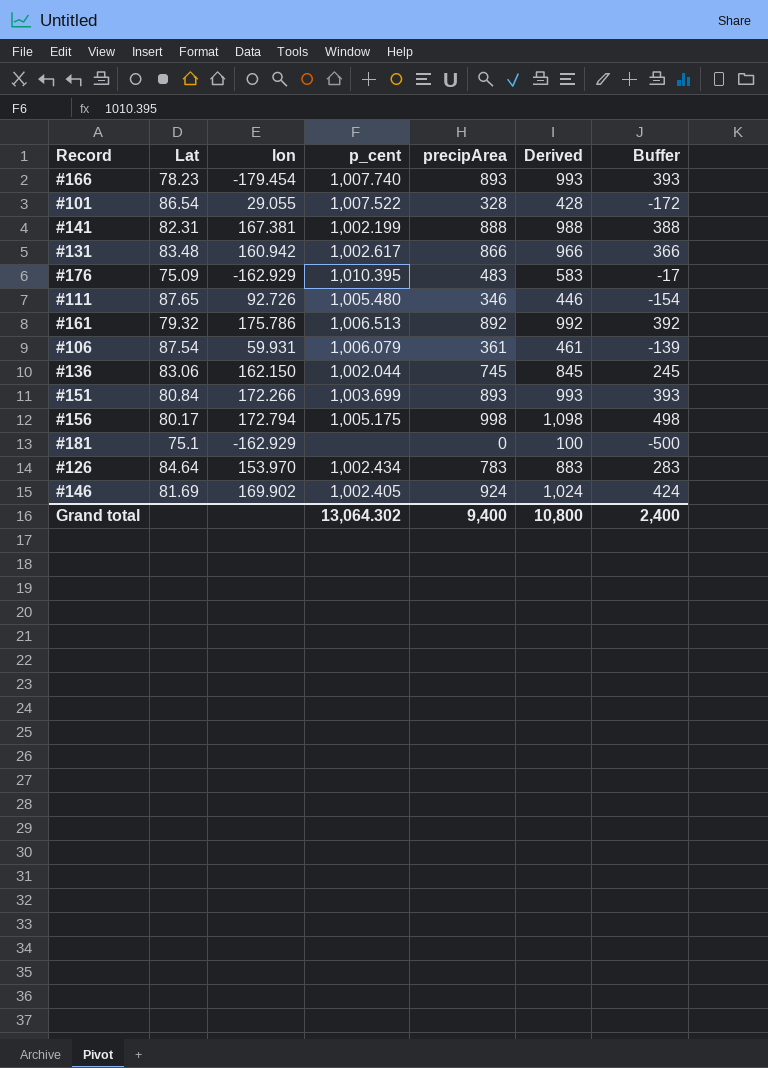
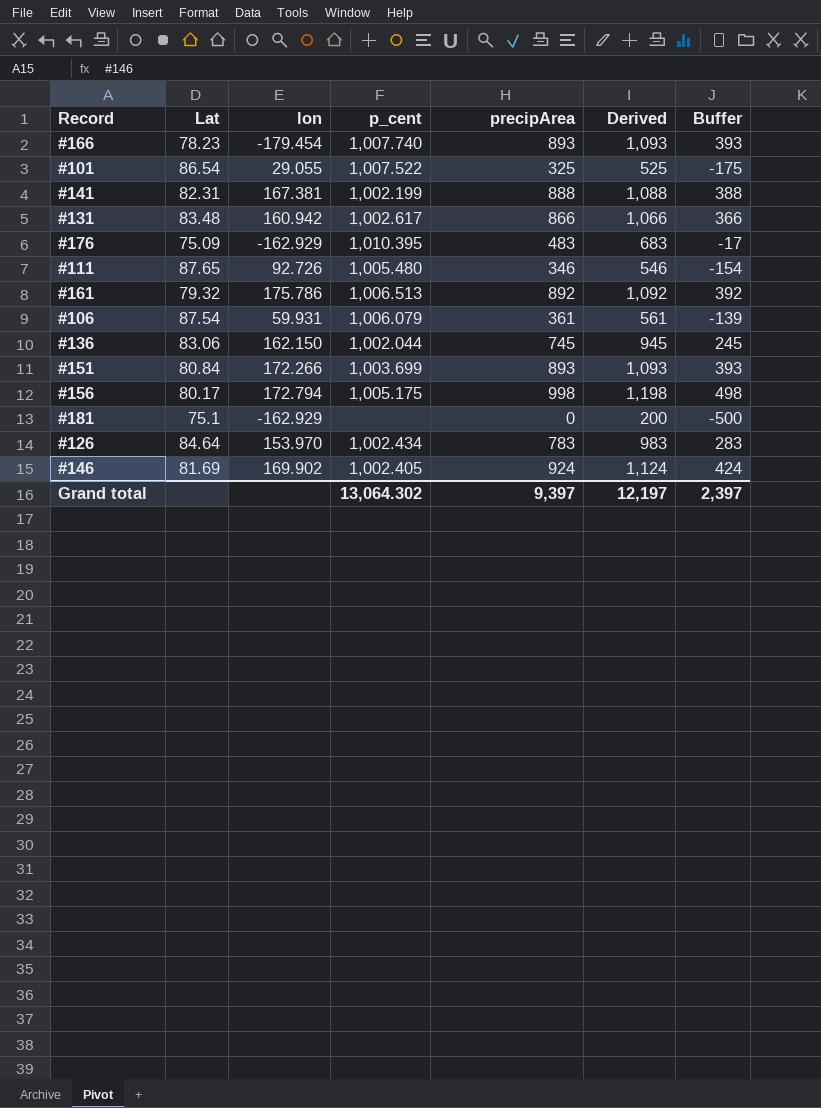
column Derived | formula: [precipArea] + 100 -> [precipArea] + 200
#101 | precipArea: 328 -> 325
#101 | Buffer: -172 -> -175
Grand total | precipArea: 9,400 -> 9,397
Grand total | Derived: 10,800 -> 12,197
Grand total | Buffer: 2,400 -> 2,397

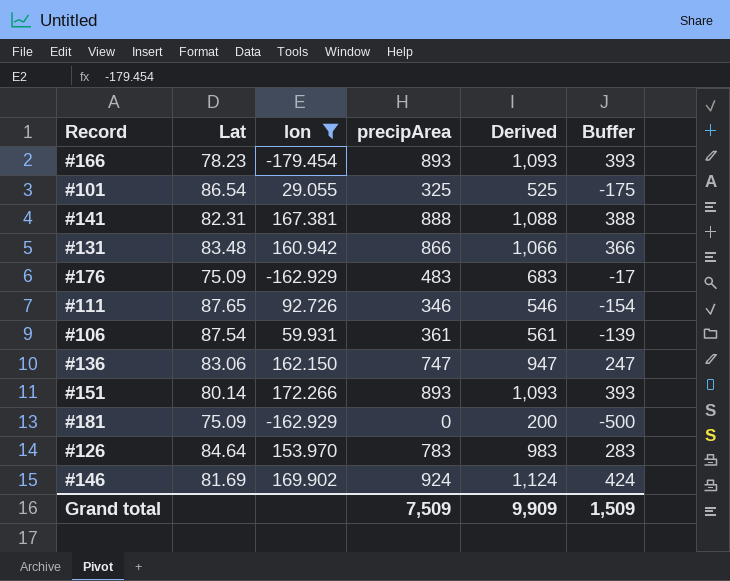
filter: none -> lon <= 172.266
column p_cent | position: 4 -> none
#136 | precipArea: 745 -> 747
#136 | Derived: 945 -> 947
#136 | Buffer: 245 -> 247
#151 | Lat: 80.84 -> 80.14
#181 | Lat: 75.1 -> 75.09
Grand total | precipArea: 9,397 -> 7,509
Grand total | Derived: 12,197 -> 9,909
Grand total | Buffer: 2,397 -> 1,509

